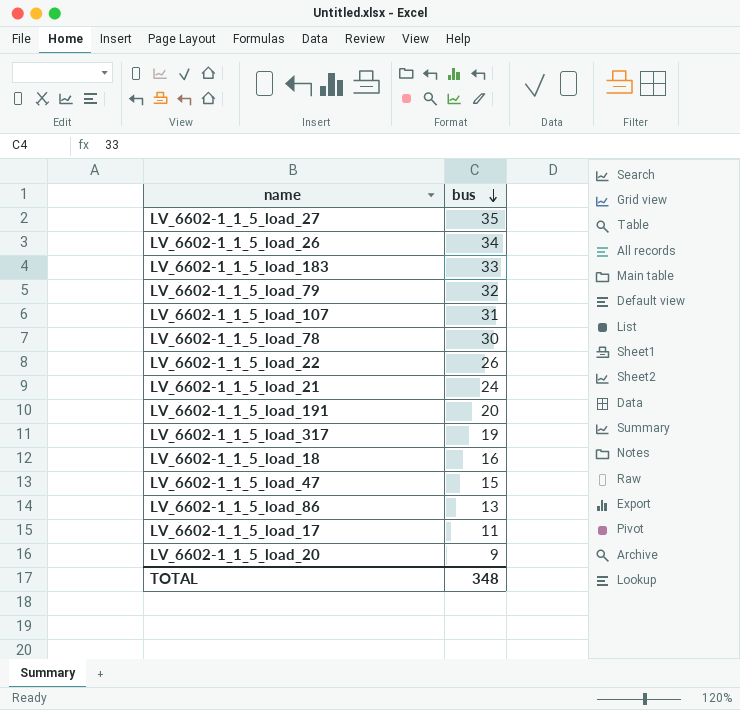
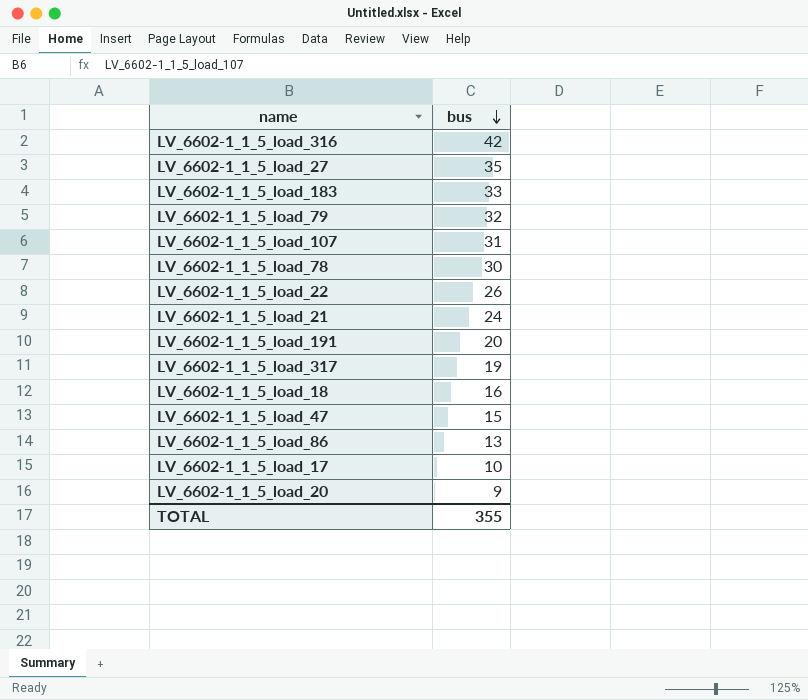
row LV_6602-1_1_5_load_26: 34 -> none
row LV_6602-1_1_5_load_316: none -> 42
LV_6602-1_1_5_load_17 | bus: 11 -> 10
TOTAL | bus: 348 -> 355

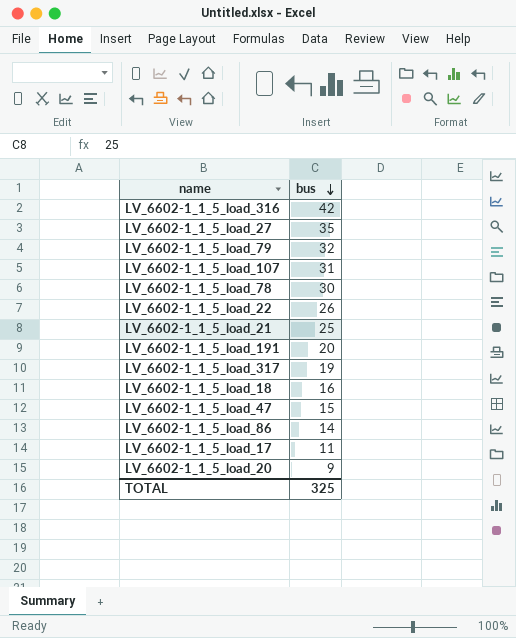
row LV_6602-1_1_5_load_183: 33 -> none
LV_6602-1_1_5_load_21 | bus: 24 -> 25
LV_6602-1_1_5_load_86 | bus: 13 -> 14
LV_6602-1_1_5_load_17 | bus: 10 -> 11
TOTAL | bus: 355 -> 325

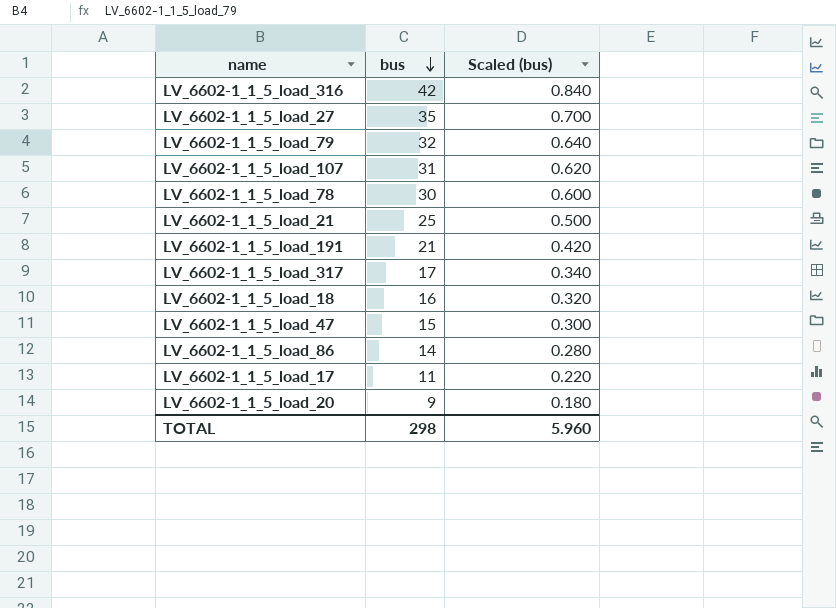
column Scaled (bus) | formula: none -> [bus] * 0.02
row LV_6602-1_1_5_load_22: 26 -> none
LV_6602-1_1_5_load_191 | bus: 20 -> 21
LV_6602-1_1_5_load_317 | bus: 19 -> 17
TOTAL | bus: 325 -> 298

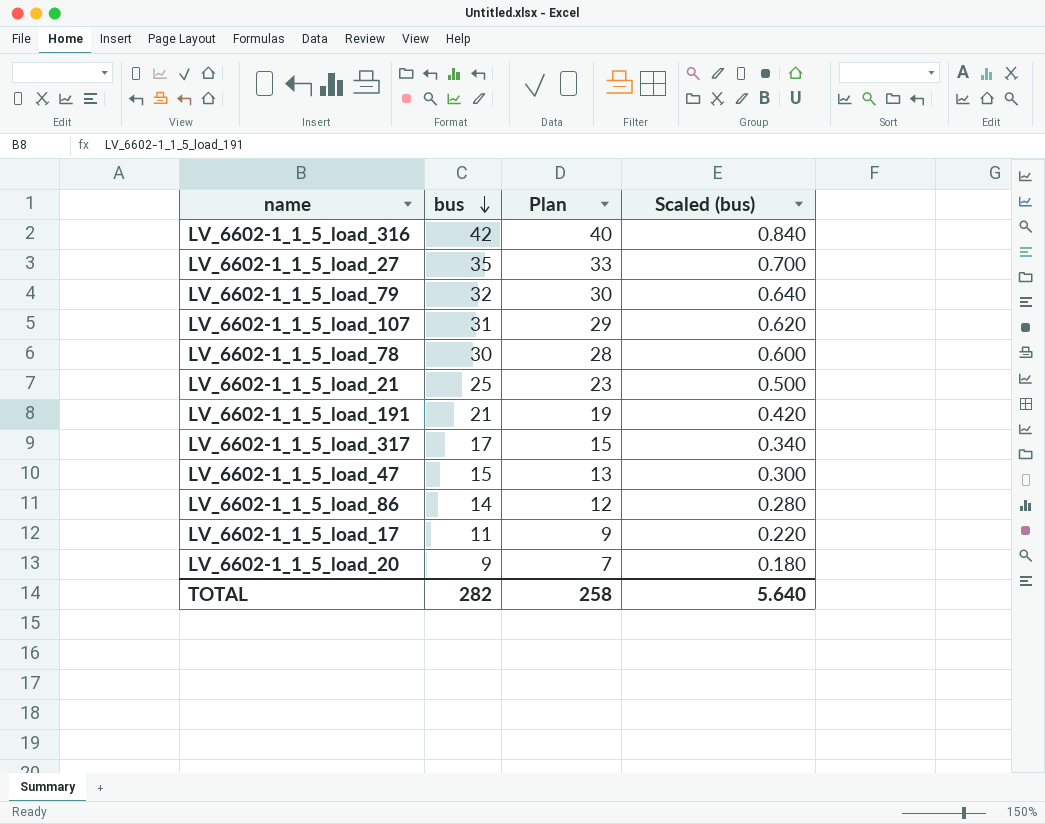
column Plan | formula: none -> [bus] - 2
row LV_6602-1_1_5_load_18: 16 | 0.320 -> none
TOTAL | bus: 298 -> 282
TOTAL | Scaled (bus): 5.960 -> 5.640

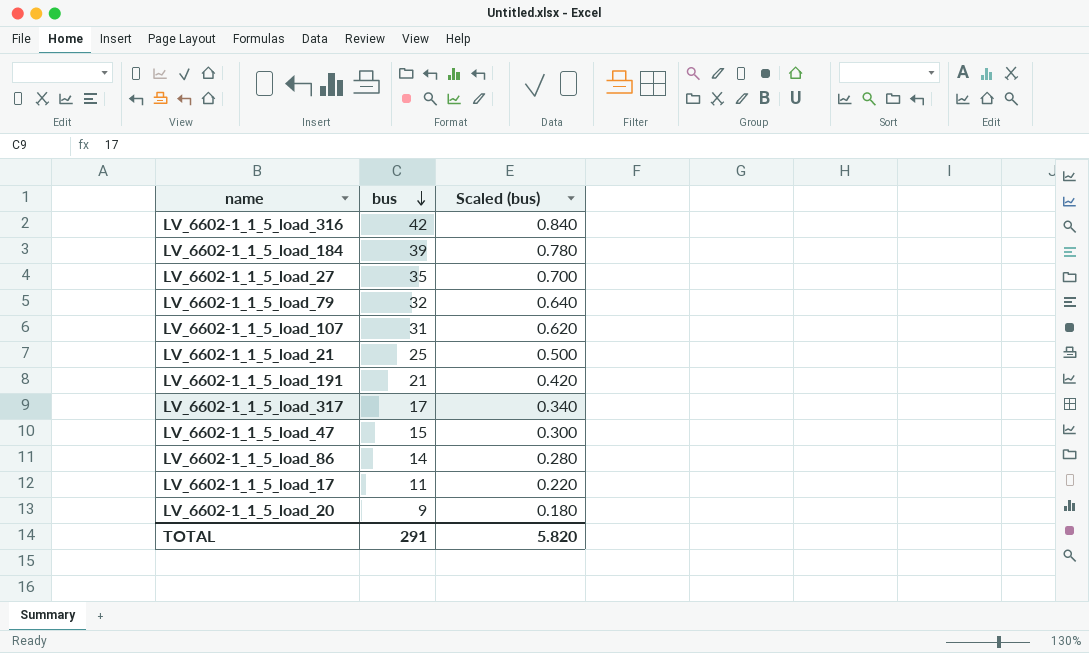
column Plan | formula: [bus] - 2 -> none
row LV_6602-1_1_5_load_78: 30 | 28 | 0.600 -> none
row LV_6602-1_1_5_load_184: none -> 39 | 0.780
TOTAL | bus: 282 -> 291
TOTAL | Scaled (bus): 5.640 -> 5.820

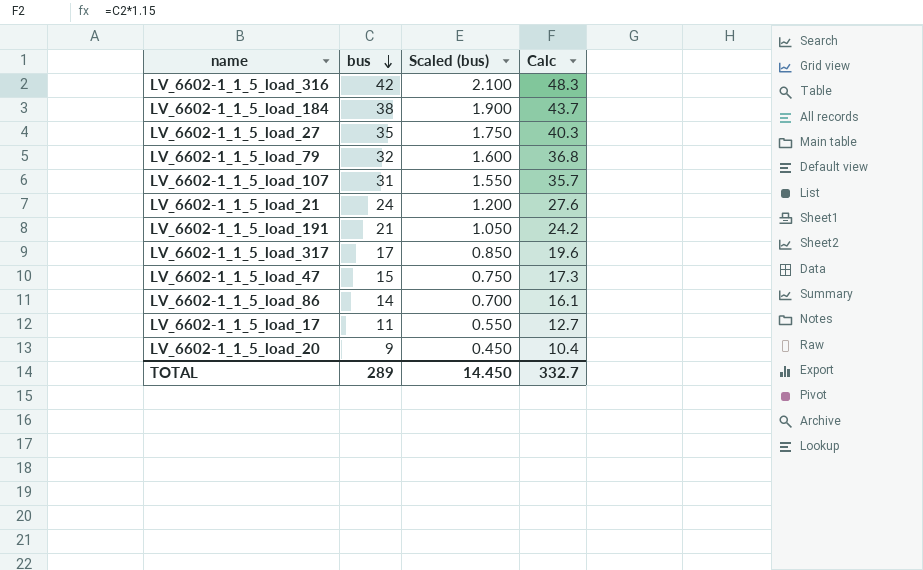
column Scaled (bus) | formula: [bus] * 0.02 -> [bus] * 0.05
column Calc | formula: none -> [bus] * 1.15
LV_6602-1_1_5_load_184 | bus: 39 -> 38
LV_6602-1_1_5_load_21 | bus: 25 -> 24
TOTAL | bus: 291 -> 289
TOTAL | Scaled (bus): 5.820 -> 14.450

